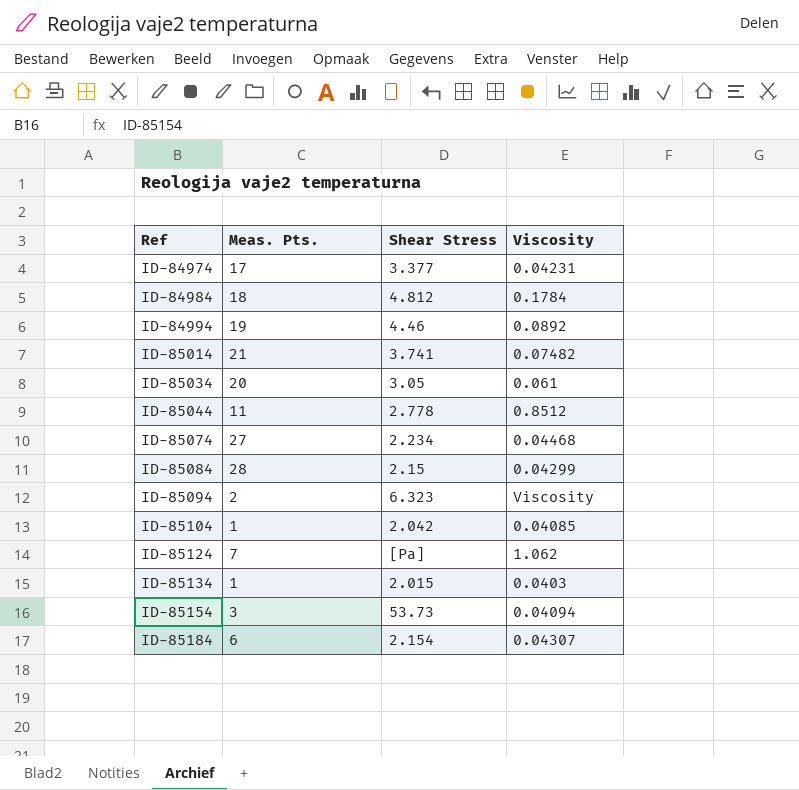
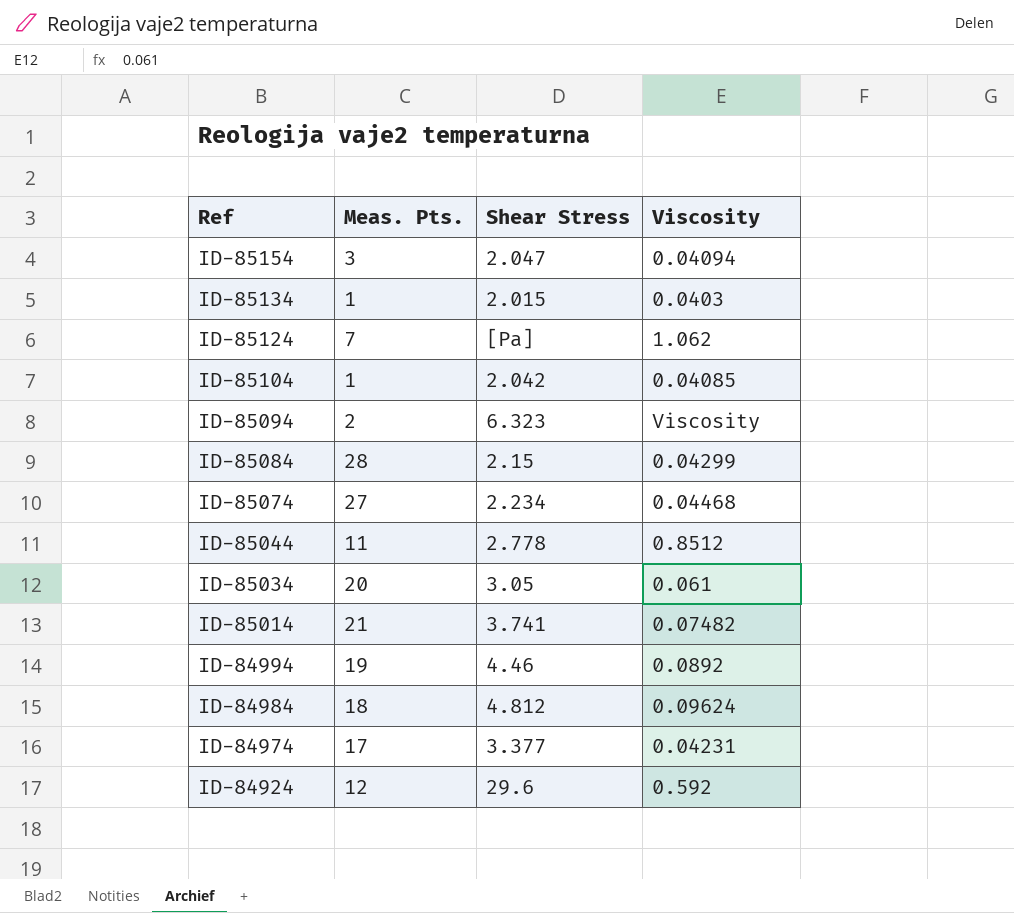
row order: Ref ascending -> Ref descending
row ID-85184: 6 | 2.154 | 0.04307 -> none
ID-85154 | Shear Stress: 53.73 -> 2.047
ID-84984 | Viscosity: 0.1784 -> 0.09624
row ID-84924: none -> 12 | 29.6 | 0.592

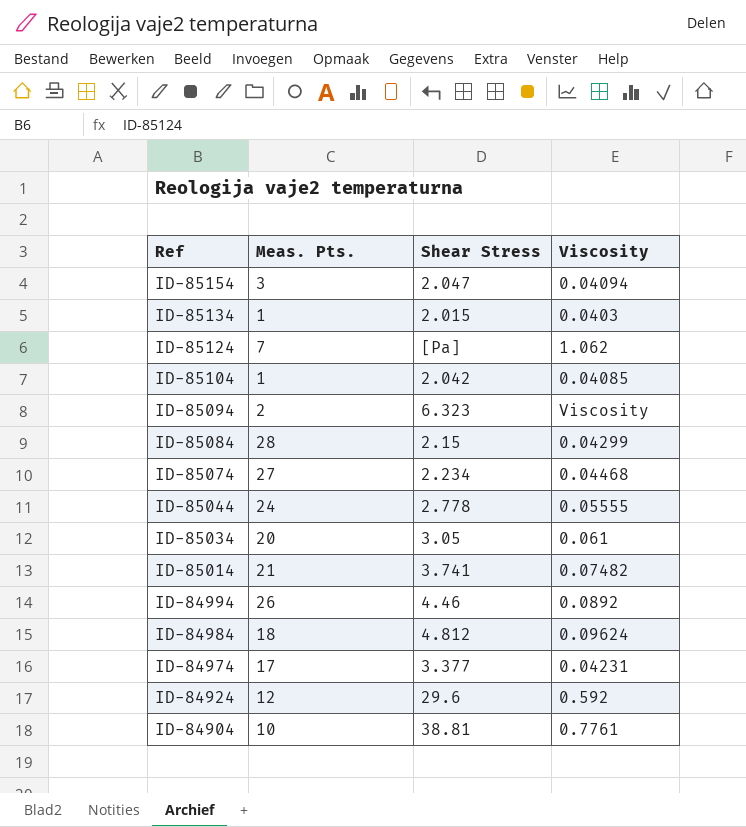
ID-85044 | Meas. Pts.: 11 -> 24
ID-85044 | Viscosity: 0.8512 -> 0.05555
ID-84994 | Meas. Pts.: 19 -> 26
row ID-84904: none -> 10 | 38.81 | 0.7761

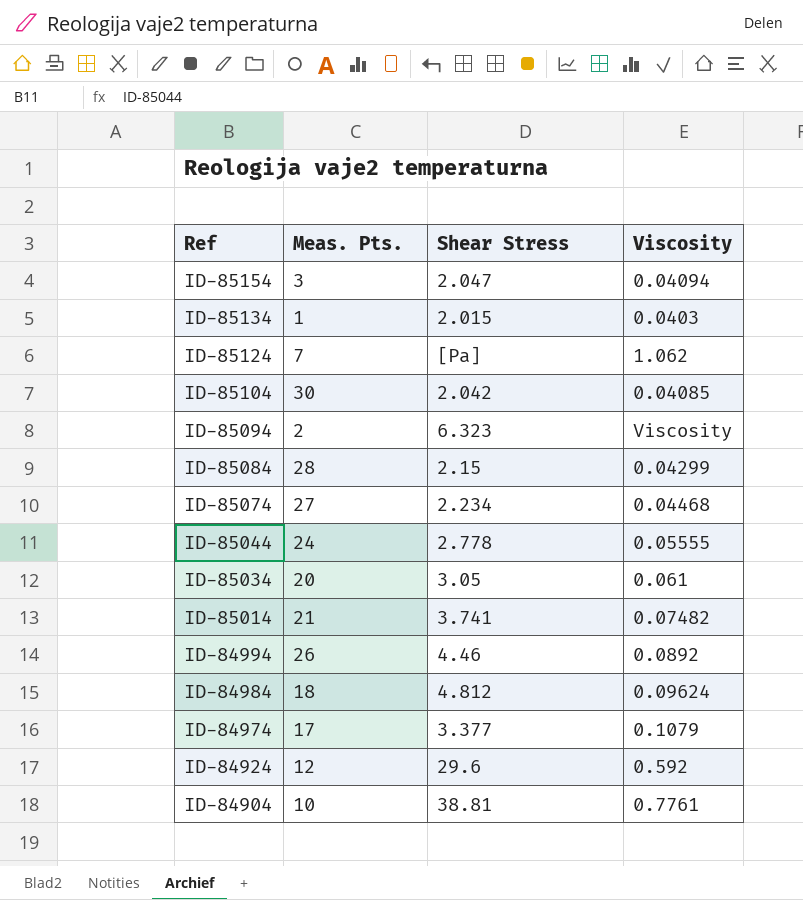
ID-85104 | Meas. Pts.: 1 -> 30
ID-84974 | Viscosity: 0.04231 -> 0.1079

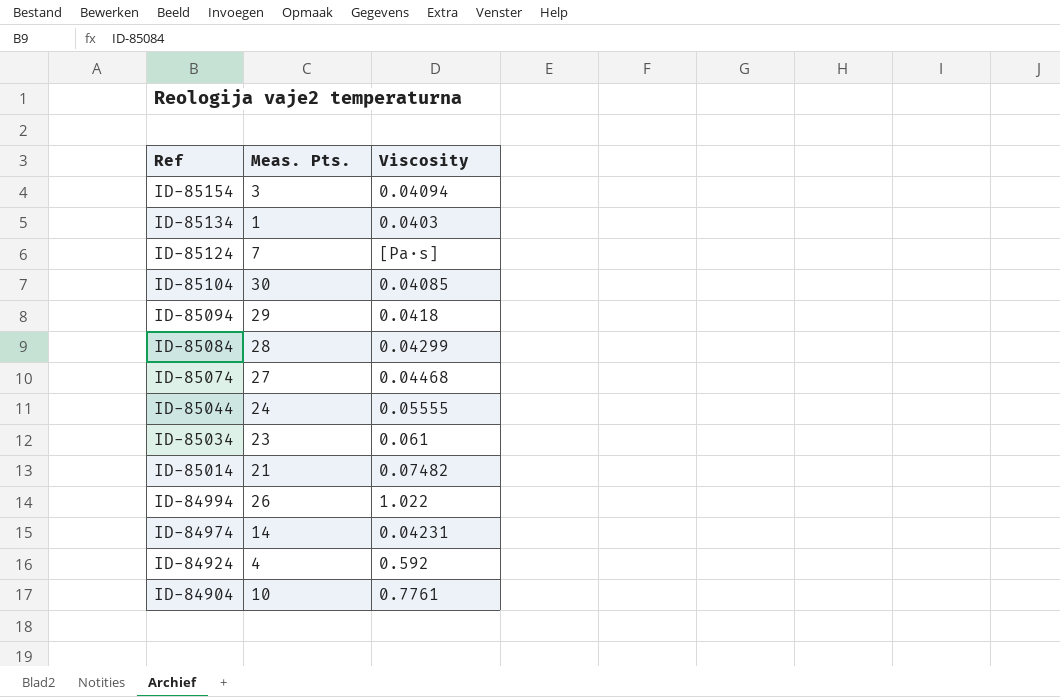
column Shear Stress | position: 3 -> none
row ID-84984: 18 | 4.812 | 0.09624 -> none
ID-85124 | Viscosity: 1.062 -> [Pa·s]
ID-85094 | Meas. Pts.: 2 -> 29
ID-85094 | Viscosity: Viscosity -> 0.0418
ID-85034 | Meas. Pts.: 20 -> 23
ID-84994 | Viscosity: 0.0892 -> 1.022
ID-84974 | Meas. Pts.: 17 -> 14
ID-84974 | Viscosity: 0.1079 -> 0.04231
ID-84924 | Meas. Pts.: 12 -> 4

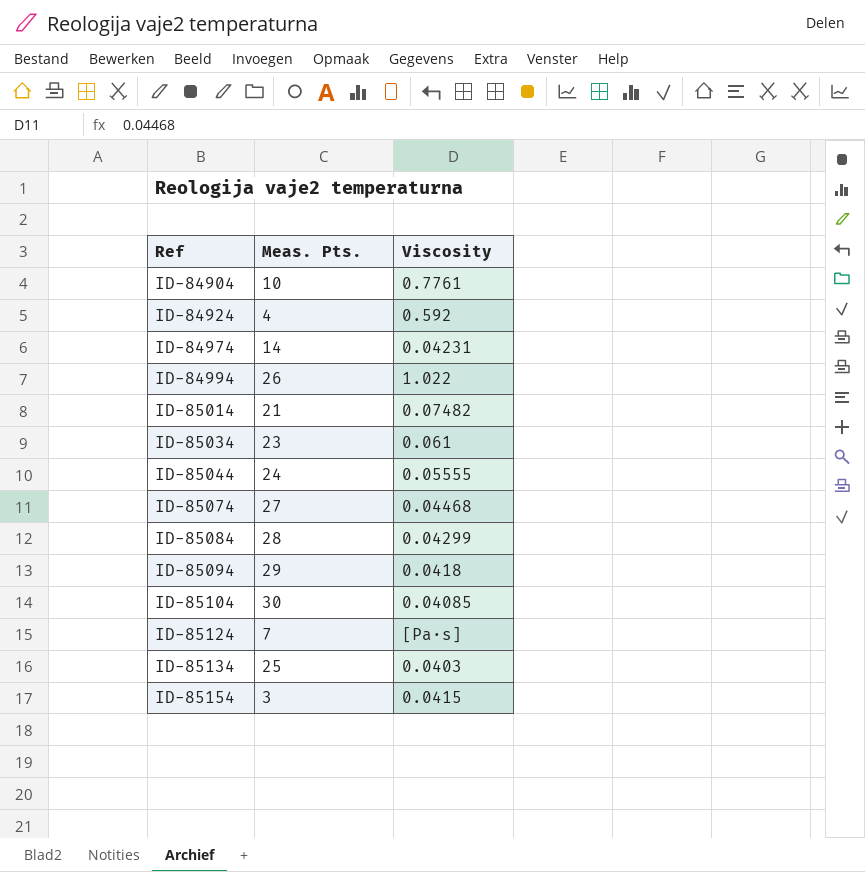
row order: Ref descending -> Ref ascending
ID-85134 | Meas. Pts.: 1 -> 25
ID-85154 | Viscosity: 0.04094 -> 0.0415

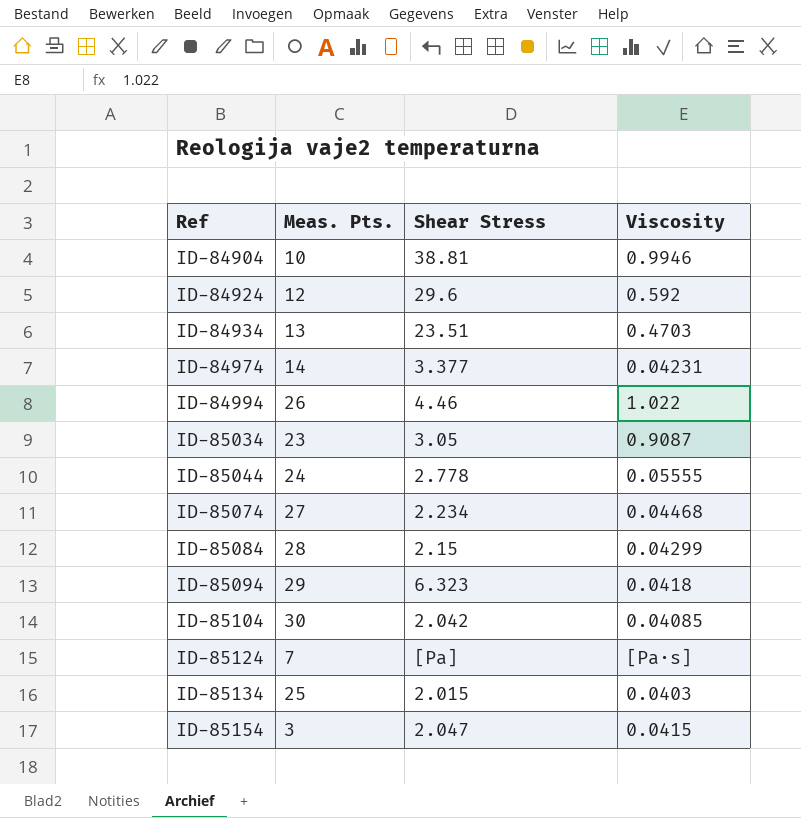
column Shear Stress | position: none -> 3
row ID-85014: 21 | 0.07482 -> none
ID-84904 | Viscosity: 0.7761 -> 0.9946
ID-84924 | Meas. Pts.: 4 -> 12
row ID-84934: none -> 13 | 23.51 | 0.4703
ID-85034 | Viscosity: 0.061 -> 0.9087

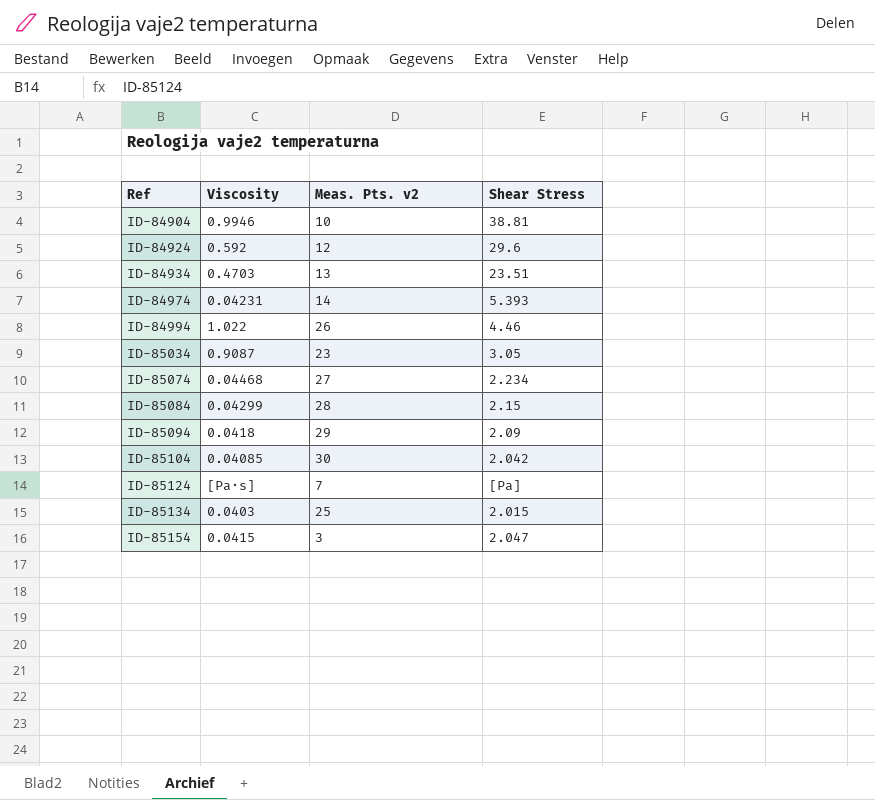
column Viscosity | position: 4 -> 2
column name: Meas. Pts. -> Meas. Pts. v2
row ID-85044: 24 | 2.778 | 0.05555 -> none
ID-84974 | Shear Stress: 3.377 -> 5.393
ID-85094 | Shear Stress: 6.323 -> 2.09

